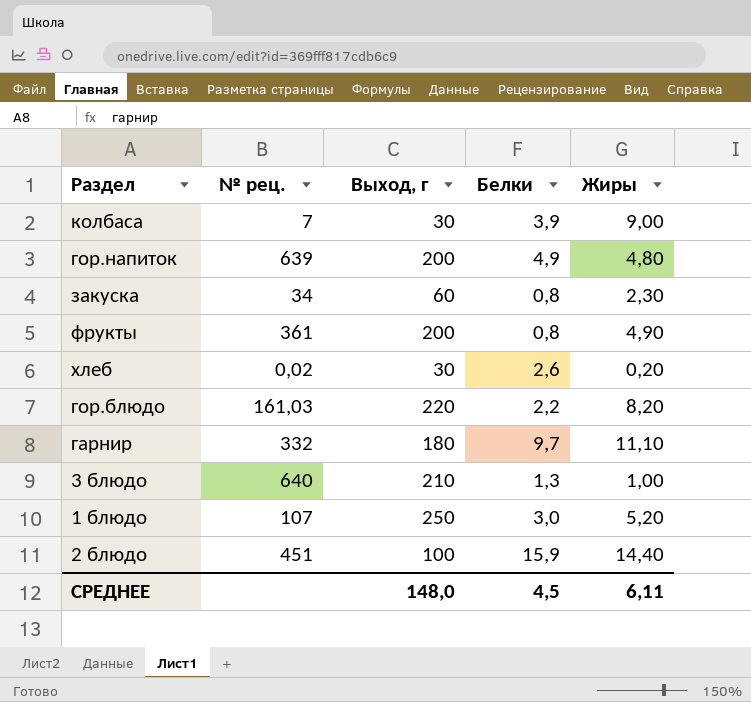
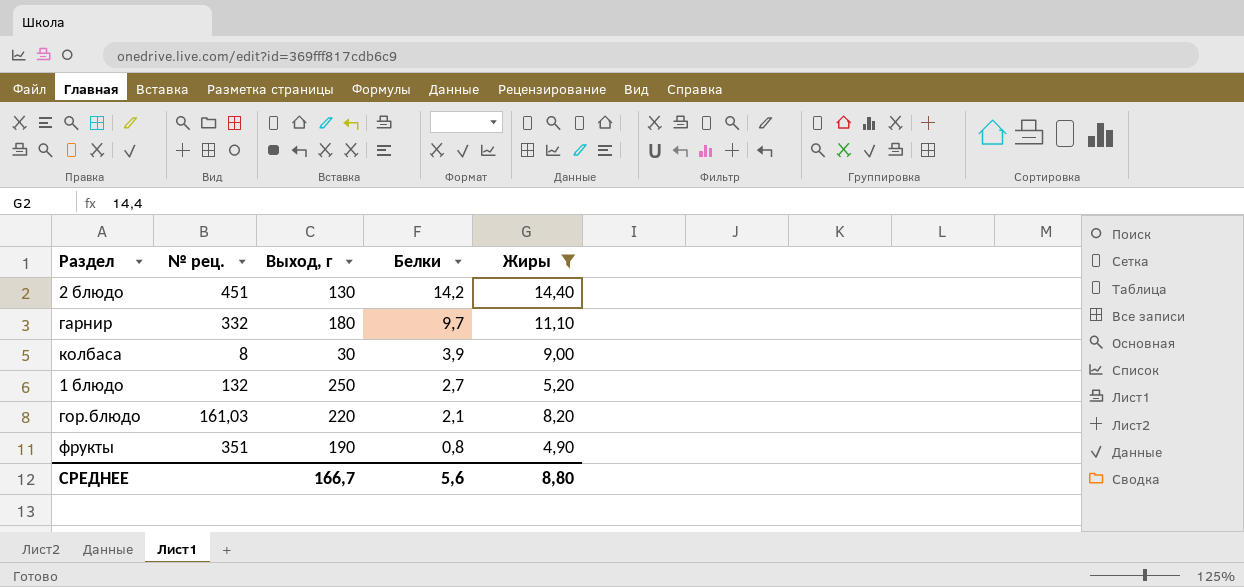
filter: none -> Жиры >= 4,90
row order: none -> Белки descending
2 блюдо | Выход, г: 100 -> 130
2 блюдо | Белки: 15,9 -> 14,2
колбаса | № рец.: 7 -> 8
1 блюдо | № рец.: 107 -> 132
1 блюдо | Белки: 3,0 -> 2,7
гор.блюдо | Белки: 2,2 -> 2,1
фрукты | № рец.: 361 -> 351
фрукты | Выход, г: 200 -> 190
СРЕДНЕЕ | Выход, г: 148,0 -> 166,7
СРЕДНЕЕ | Белки: 4,5 -> 5,6
СРЕДНЕЕ | Жиры: 6,11 -> 8,80

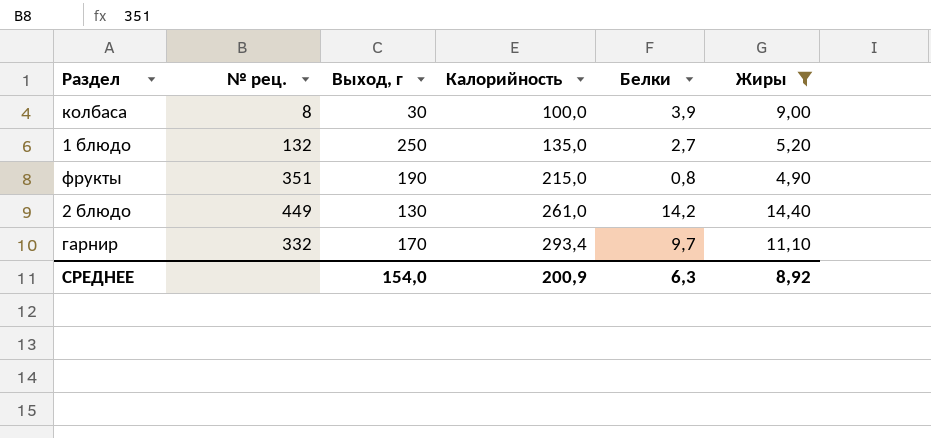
row order: Белки descending -> Калорийность ascending
column Калорийность | position: none -> 4
row гор.блюдо: 161,03 | 220 | 2,1 | 8,20 -> none
2 блюдо | № рец.: 451 -> 449
гарнир | Выход, г: 180 -> 170
СРЕДНЕЕ | Выход, г: 166,7 -> 154,0
СРЕДНЕЕ | Белки: 5,6 -> 6,3
СРЕДНЕЕ | Жиры: 8,80 -> 8,92

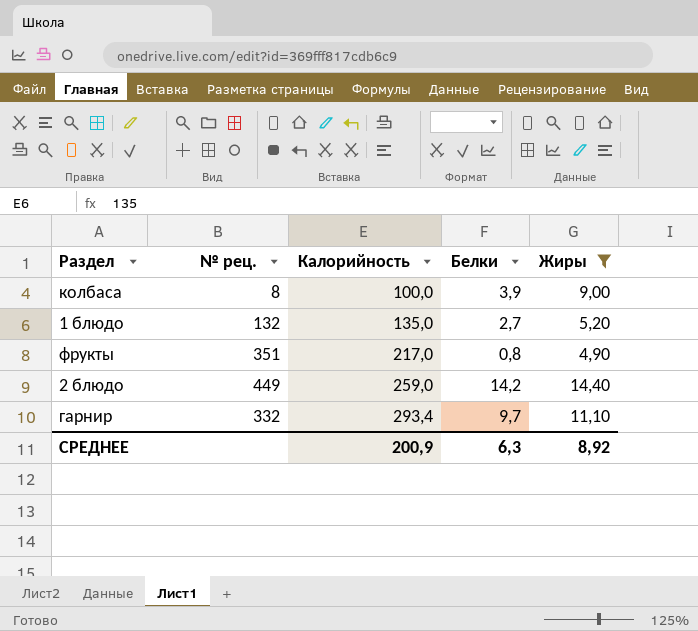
column Выход, г | position: 3 -> none
фрукты | Калорийность: 215,0 -> 217,0
2 блюдо | Калорийность: 261,0 -> 259,0

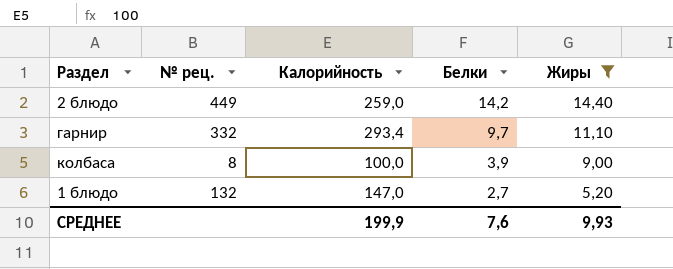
row order: Калорийность ascending -> Белки descending
row фрукты: 351 | 217,0 | 0,8 | 4,90 -> none
1 блюдо | Калорийность: 135,0 -> 147,0
СРЕДНЕЕ | Калорийность: 200,9 -> 199,9
СРЕДНЕЕ | Белки: 6,3 -> 7,6
СРЕДНЕЕ | Жиры: 8,92 -> 9,93

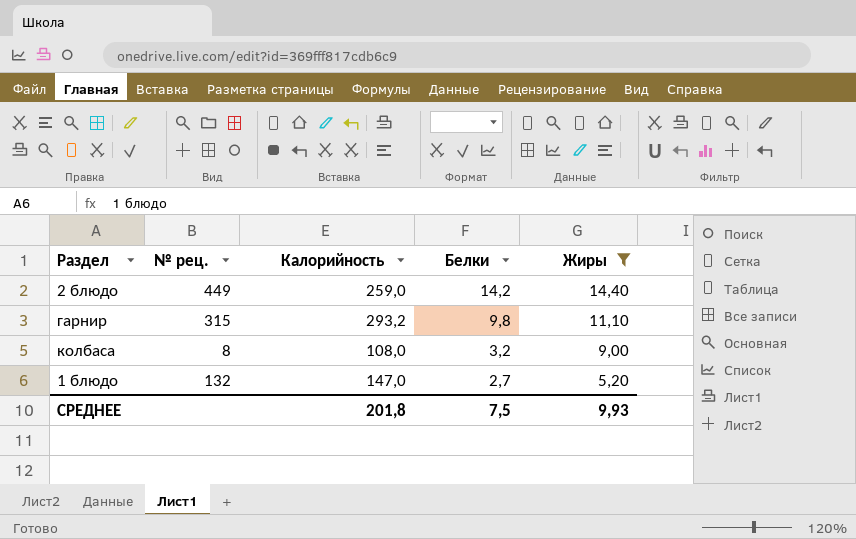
гарнир | № рец.: 332 -> 315
гарнир | Калорийность: 293,4 -> 293,2
гарнир | Белки: 9,7 -> 9,8
колбаса | Калорийность: 100,0 -> 108,0
колбаса | Белки: 3,9 -> 3,2
СРЕДНЕЕ | Калорийность: 199,9 -> 201,8
СРЕДНЕЕ | Белки: 7,6 -> 7,5

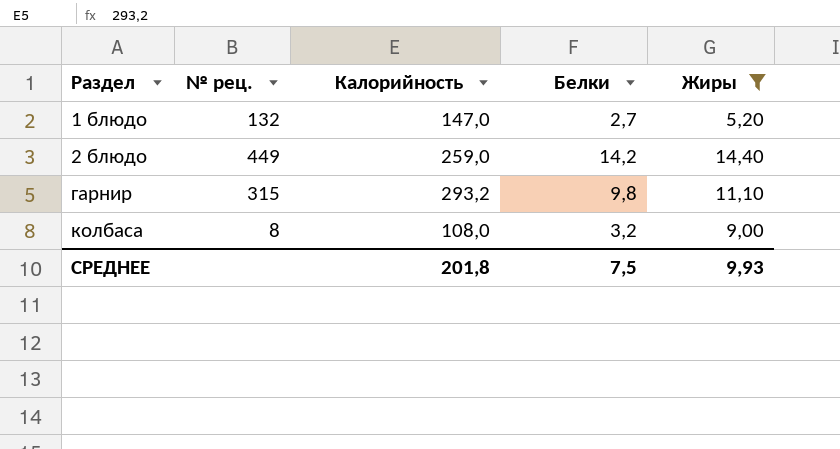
row order: Белки descending -> Раздел ascending

